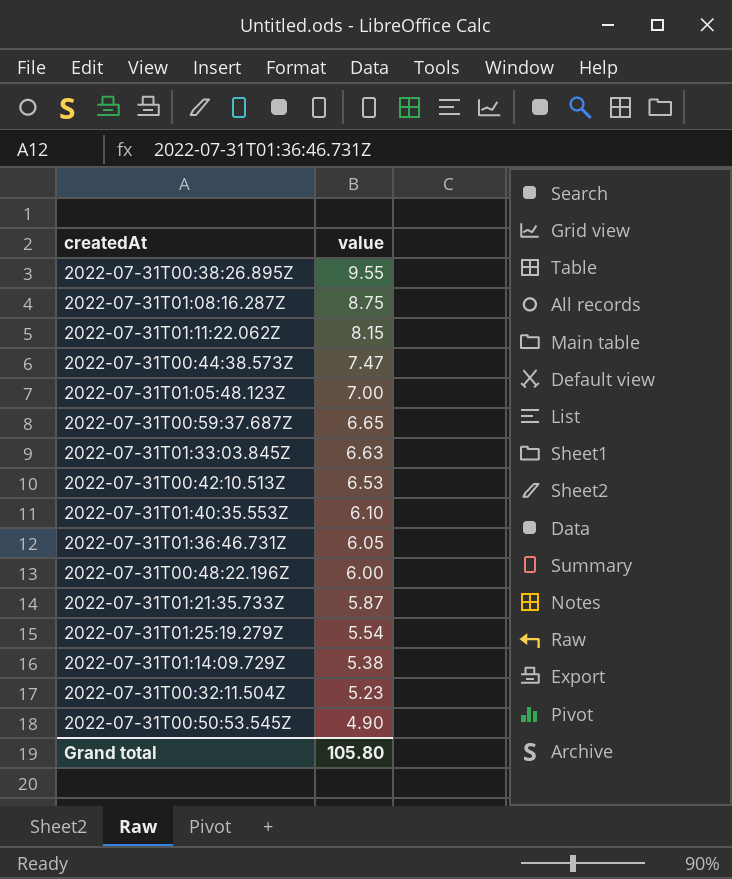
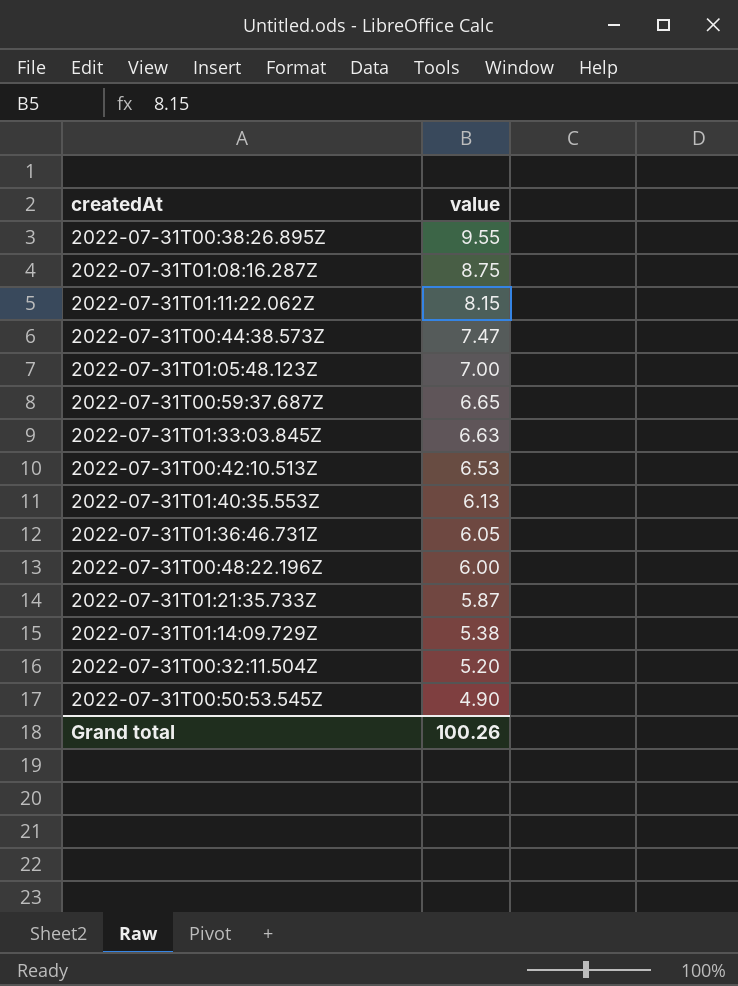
row 2022-07-31T01:25:19.279Z: 5.54 -> none
2022-07-31T01:40:35.553Z | value: 6.10 -> 6.13
2022-07-31T00:32:11.504Z | value: 5.23 -> 5.20
Grand total | value: 105.80 -> 100.26

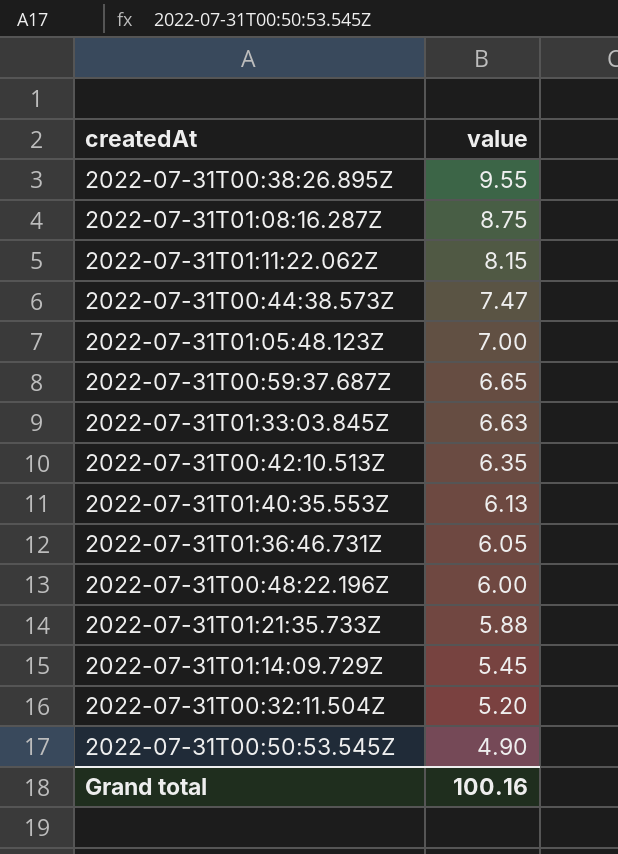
2022-07-31T00:42:10.513Z | value: 6.53 -> 6.35
2022-07-31T01:21:35.733Z | value: 5.87 -> 5.88
2022-07-31T01:14:09.729Z | value: 5.38 -> 5.45
Grand total | value: 100.26 -> 100.16

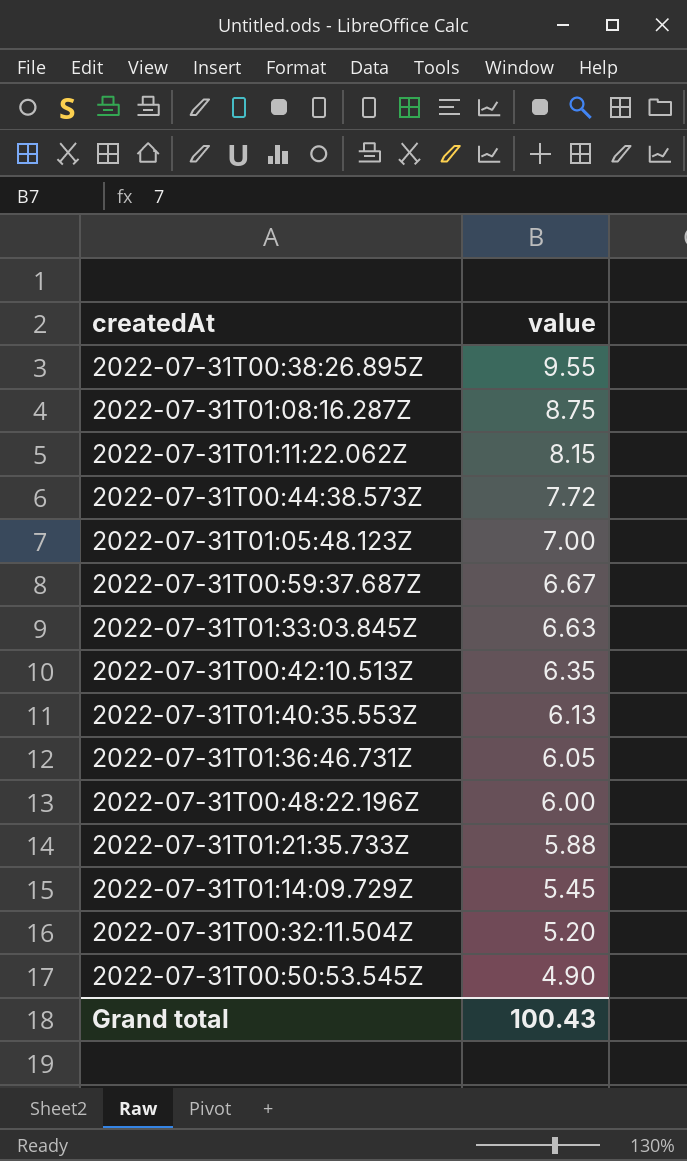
2022-07-31T00:44:38.573Z | value: 7.47 -> 7.72
2022-07-31T00:59:37.687Z | value: 6.65 -> 6.67
Grand total | value: 100.16 -> 100.43

